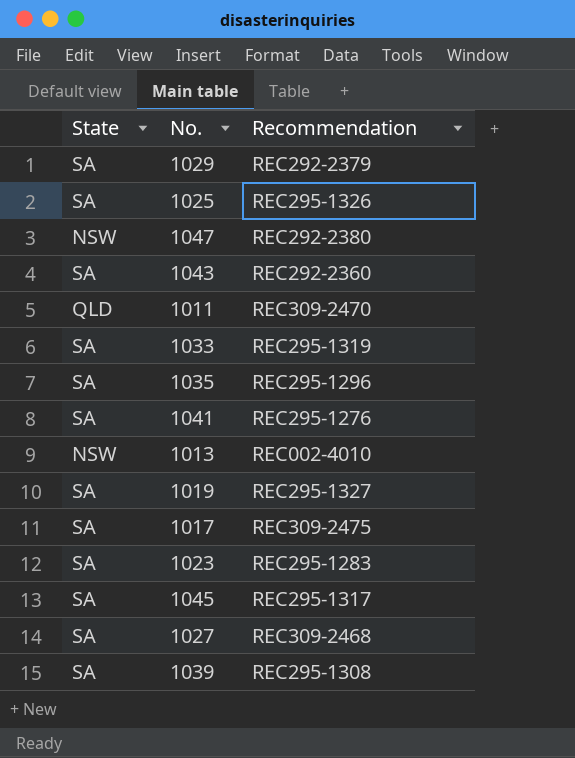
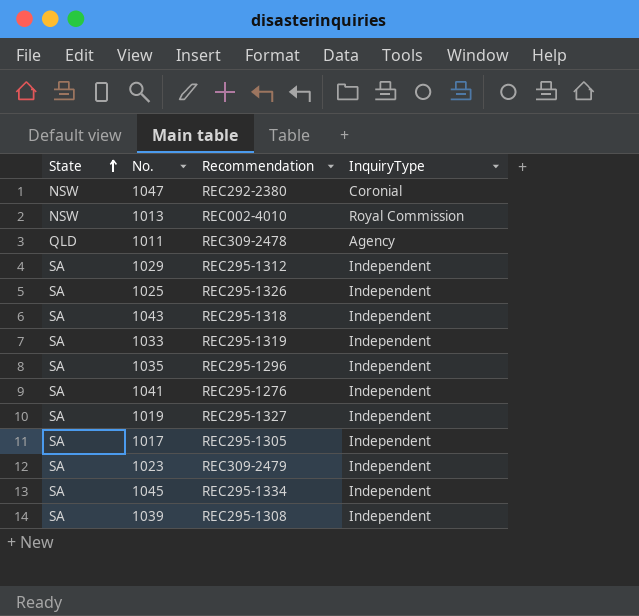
row order: none -> State ascending
column InquiryType | position: none -> 4
row 1027: SA | REC309-2468 -> none
1011 | Recommendation: REC309-2470 -> REC309-2478
1029 | Recommendation: REC292-2379 -> REC295-1312
1043 | Recommendation: REC292-2360 -> REC295-1318
1017 | Recommendation: REC309-2475 -> REC295-1305
1023 | Recommendation: REC295-1283 -> REC309-2479
1045 | Recommendation: REC295-1317 -> REC295-1334

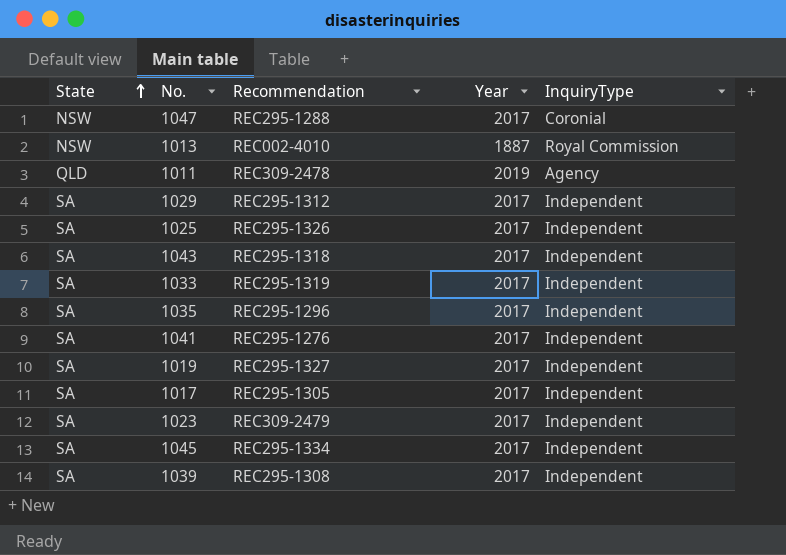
column Year | position: none -> 4
1047 | Recommendation: REC292-2380 -> REC295-1288

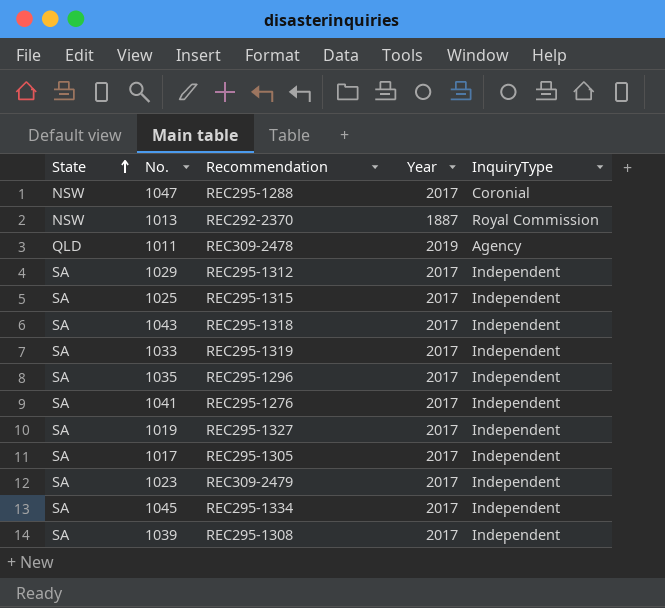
1013 | Recommendation: REC002-4010 -> REC292-2370
1025 | Recommendation: REC295-1326 -> REC295-1315

